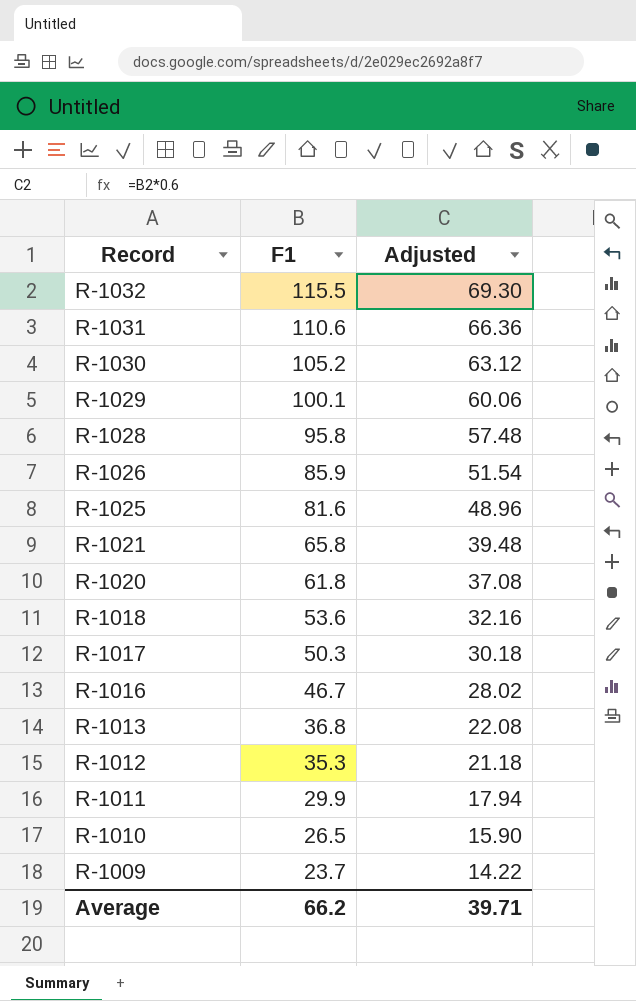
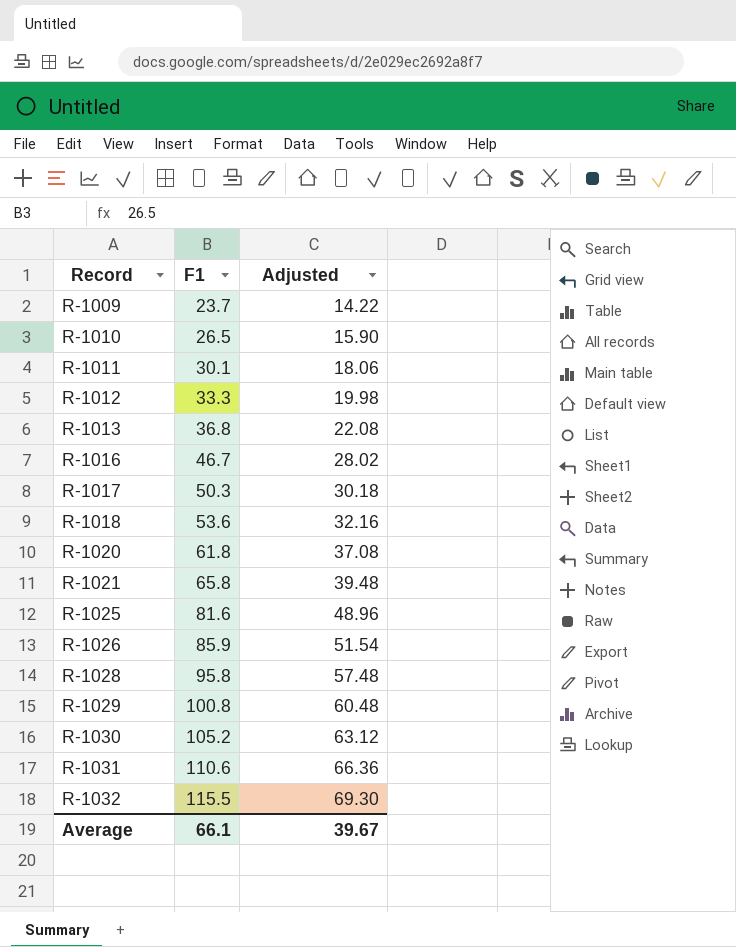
row order: Record descending -> Record ascending
R-1011 | F1: 29.9 -> 30.1
R-1011 | Adjusted: 17.94 -> 18.06
R-1012 | F1: 35.3 -> 33.3
R-1012 | Adjusted: 21.18 -> 19.98
R-1029 | F1: 100.1 -> 100.8
R-1029 | Adjusted: 60.06 -> 60.48
Average | F1: 66.2 -> 66.1
Average | Adjusted: 39.71 -> 39.67

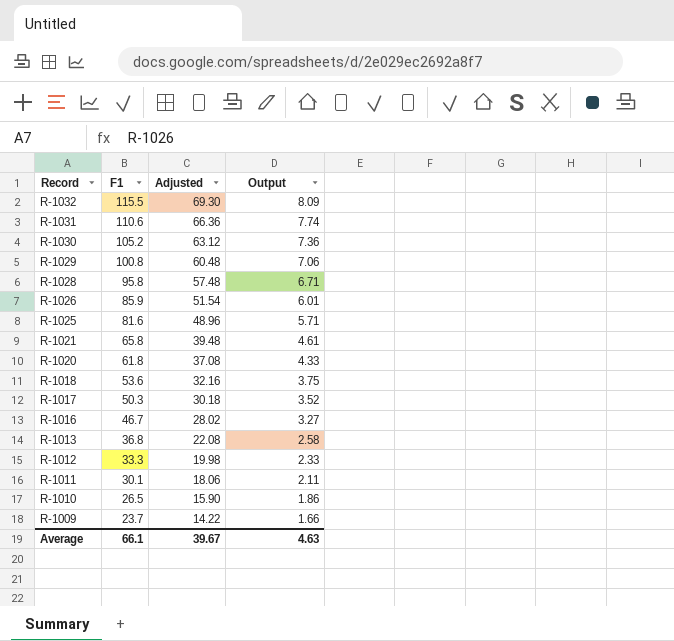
row order: Record ascending -> Record descending
column Output | formula: none -> [F1] * 0.07

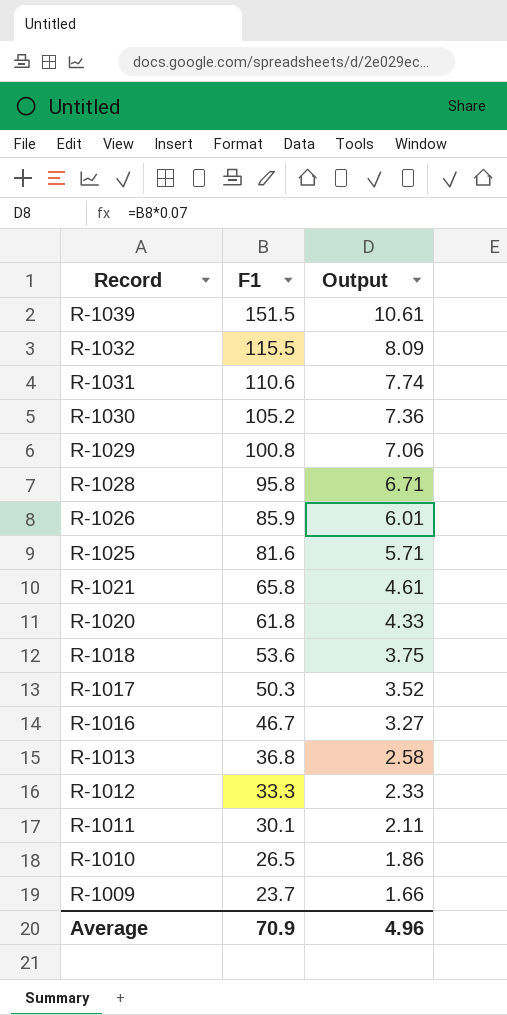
column Adjusted | formula: [F1] * 0.6 -> none
row R-1039: none -> 151.5 | 10.61
Average | F1: 66.1 -> 70.9
Average | Output: 4.63 -> 4.96

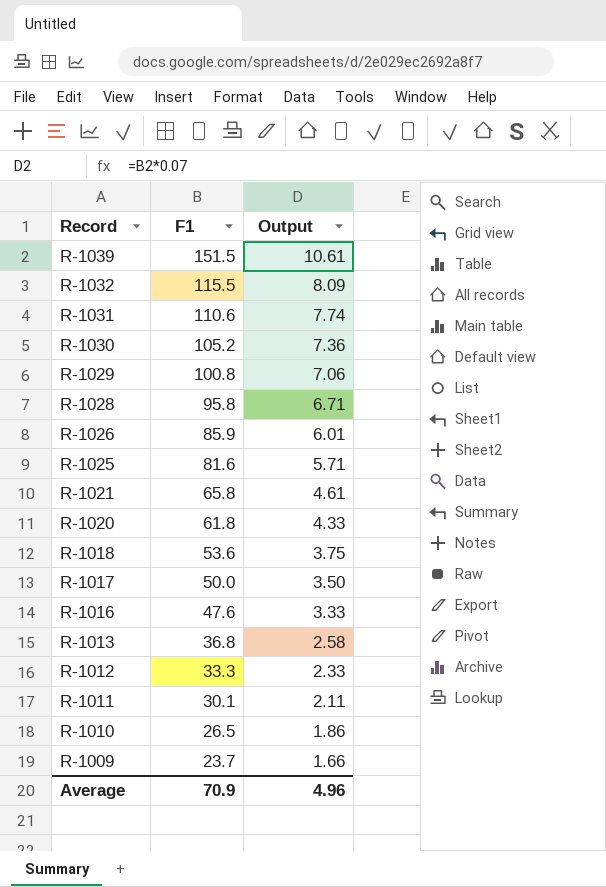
R-1017 | F1: 50.3 -> 50.0
R-1017 | Output: 3.52 -> 3.50
R-1016 | F1: 46.7 -> 47.6
R-1016 | Output: 3.27 -> 3.33

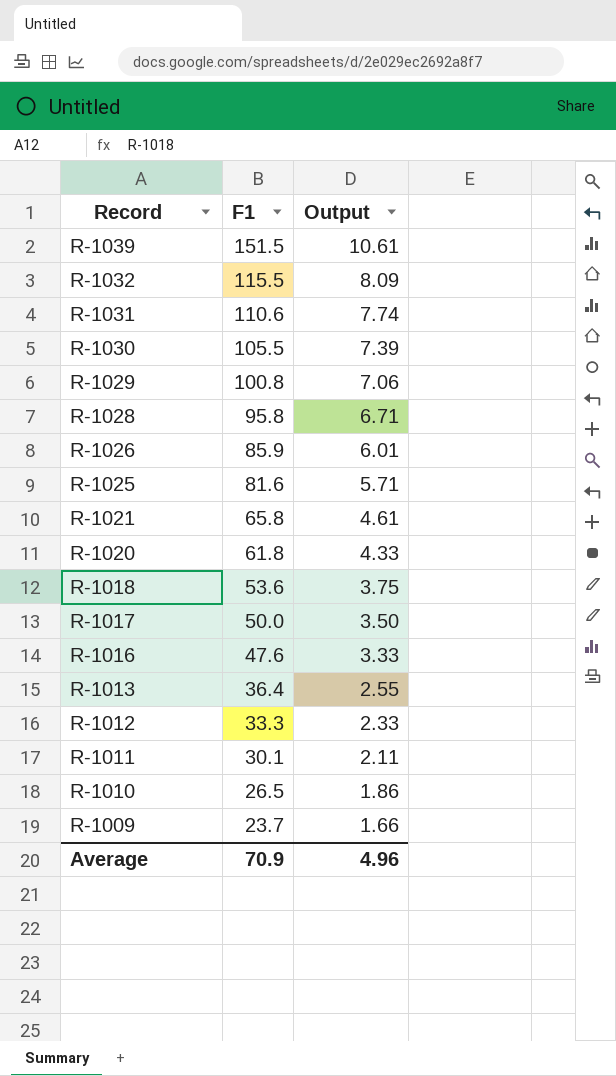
R-1030 | F1: 105.2 -> 105.5
R-1030 | Output: 7.36 -> 7.39
R-1013 | F1: 36.8 -> 36.4
R-1013 | Output: 2.58 -> 2.55

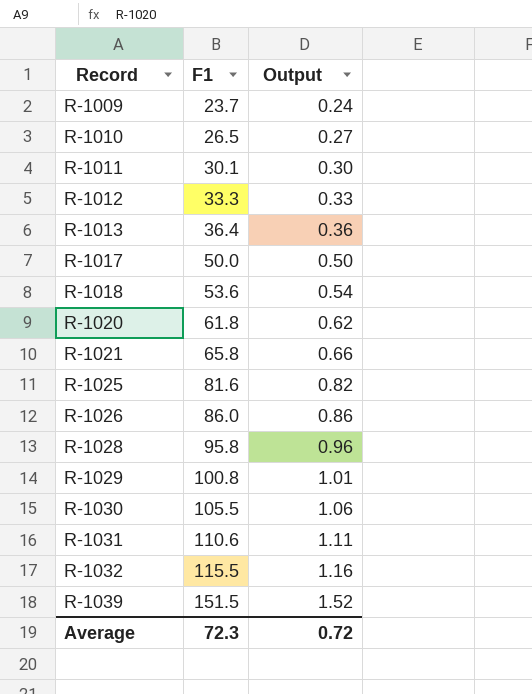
row order: Record descending -> Record ascending
column Output | formula: [F1] * 0.07 -> [F1] * 0.01
row R-1016: 47.6 | 3.33 -> none
R-1026 | F1: 85.9 -> 86.0
Average | F1: 70.9 -> 72.3
Average | Output: 4.96 -> 0.72

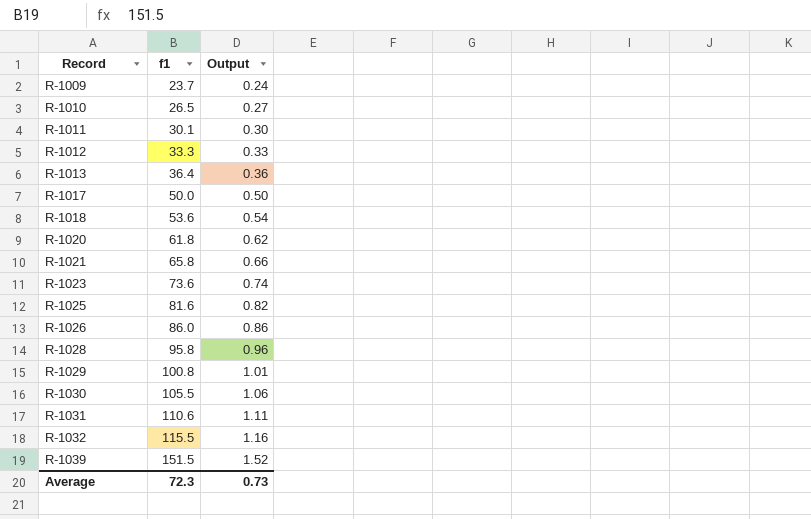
column name: F1 -> f1
row R-1023: none -> 73.6 | 0.74
Average | Output: 0.72 -> 0.73

